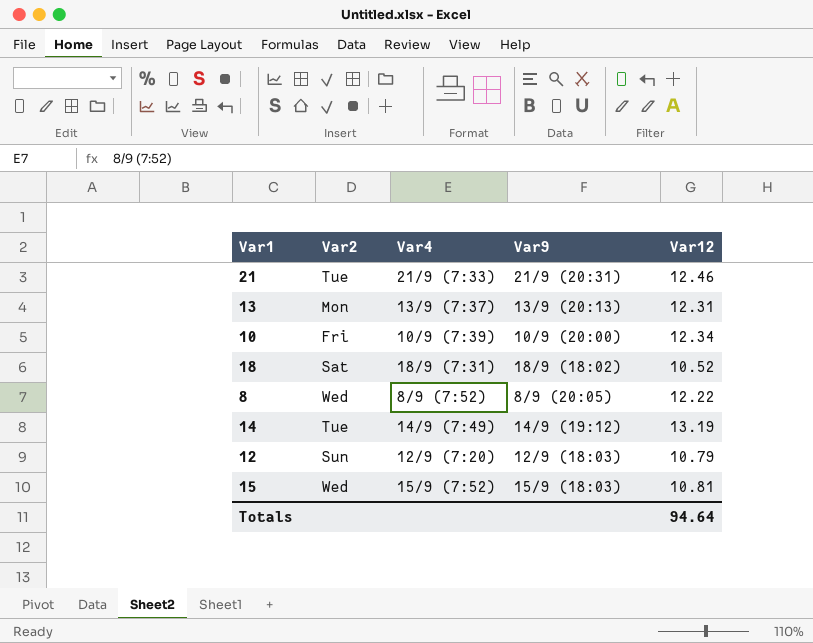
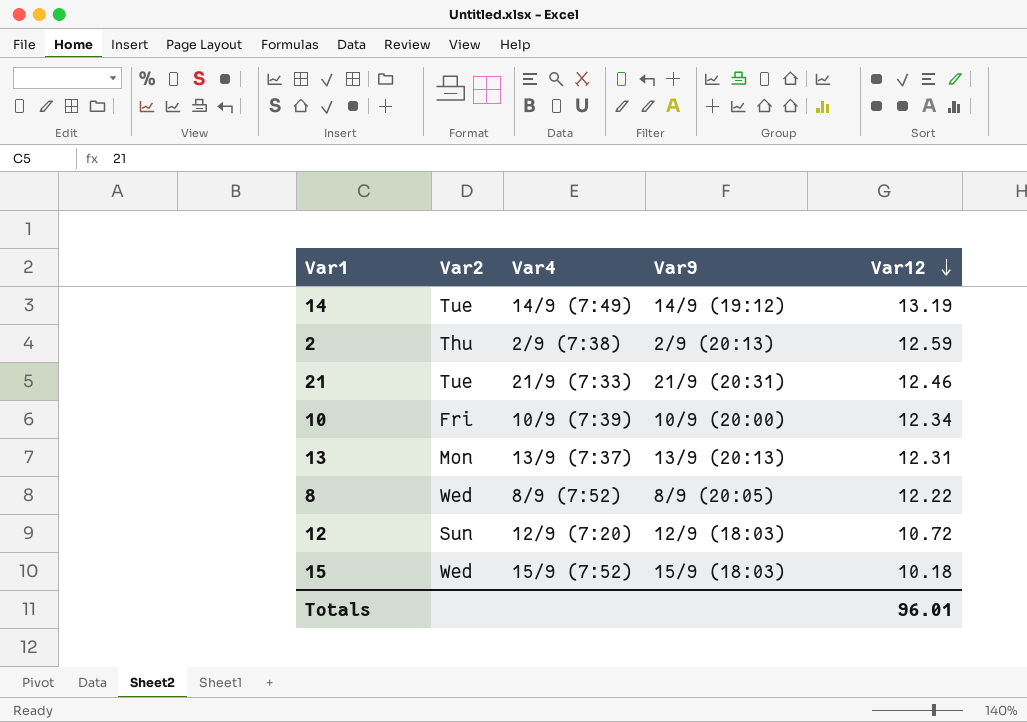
row order: none -> Var12 descending
row 18: Sat | 18/9 (7:31) | 18/9 (18:02) | 10.52 -> none
row 2: none -> Thu | 2/9 (7:38) | 2/9 (20:13) | 12.59
12 | Var12: 10.79 -> 10.72
15 | Var12: 10.81 -> 10.18
Totals | Var12: 94.64 -> 96.01

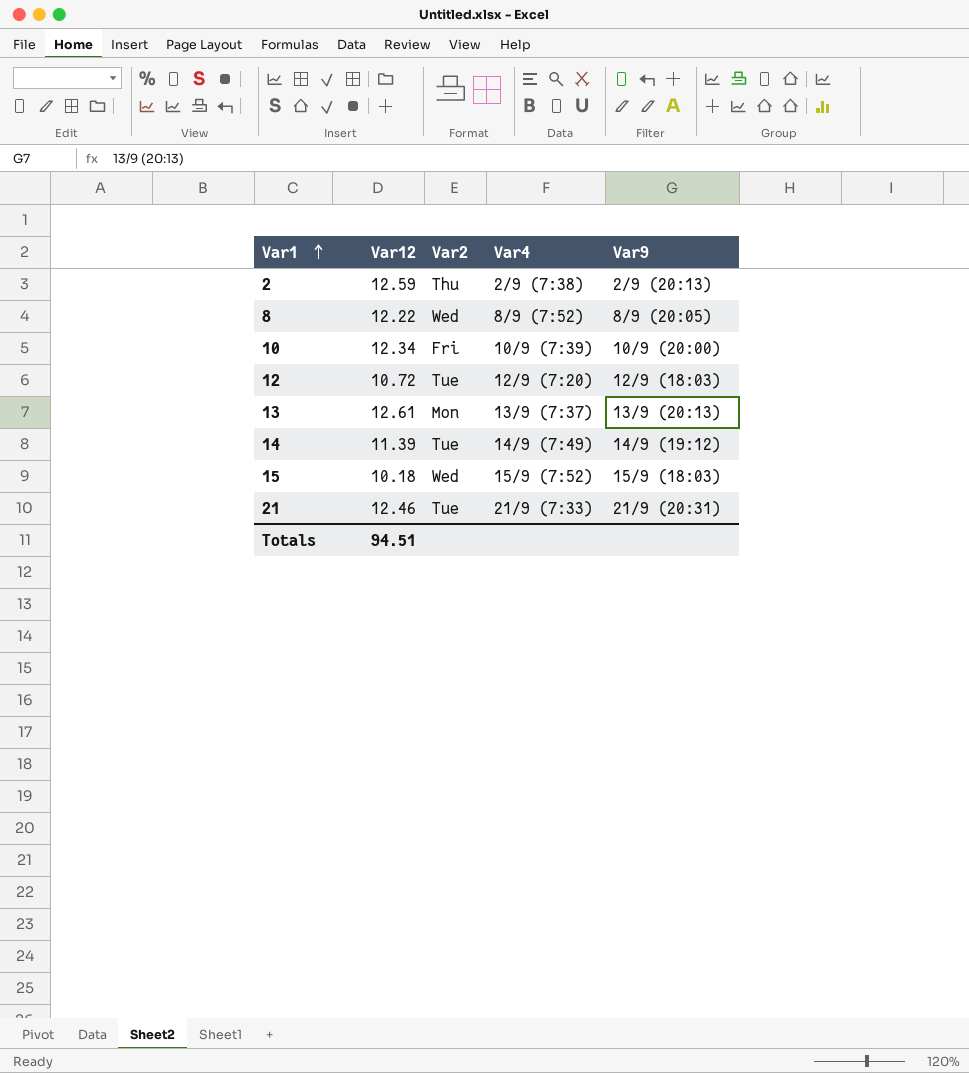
row order: Var12 descending -> Var1 ascending
column Var12 | position: 5 -> 2
12 | Var2: Sun -> Tue
13 | Var12: 12.31 -> 12.61
14 | Var12: 13.19 -> 11.39
Totals | Var12: 96.01 -> 94.51

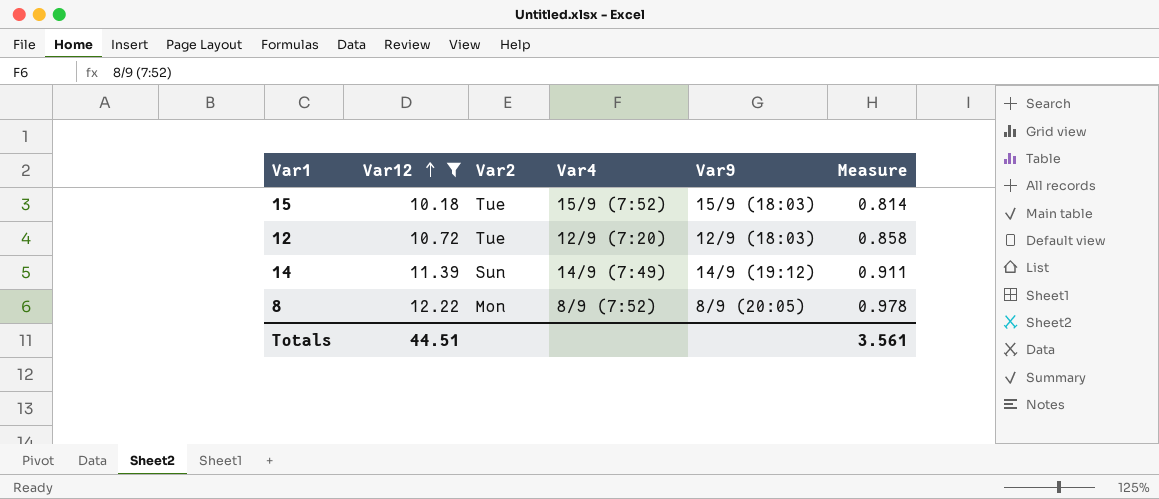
filter: none -> Var12 <= 12.22
row order: Var1 ascending -> Var12 ascending
column Measure | formula: none -> [Var12] * 0.08
15 | Var2: Wed -> Tue
14 | Var2: Tue -> Sun
8 | Var2: Wed -> Mon
Totals | Var12: 94.51 -> 44.51

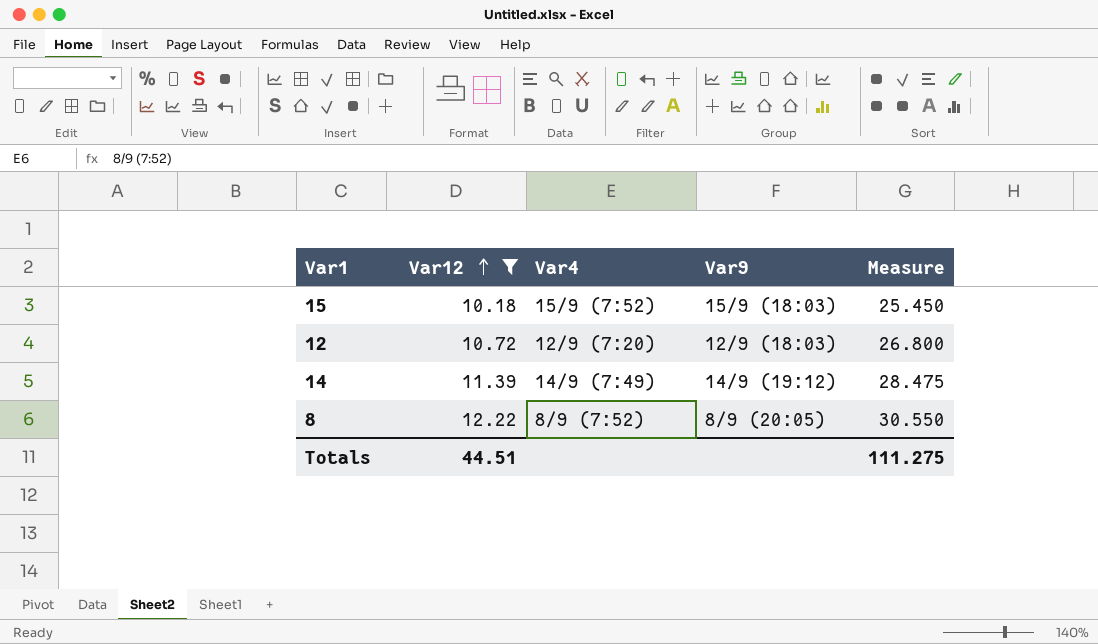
column Var2 | position: 3 -> none
column Measure | formula: [Var12] * 0.08 -> [Var12] * 2.5
Totals | Measure: 3.561 -> 111.275

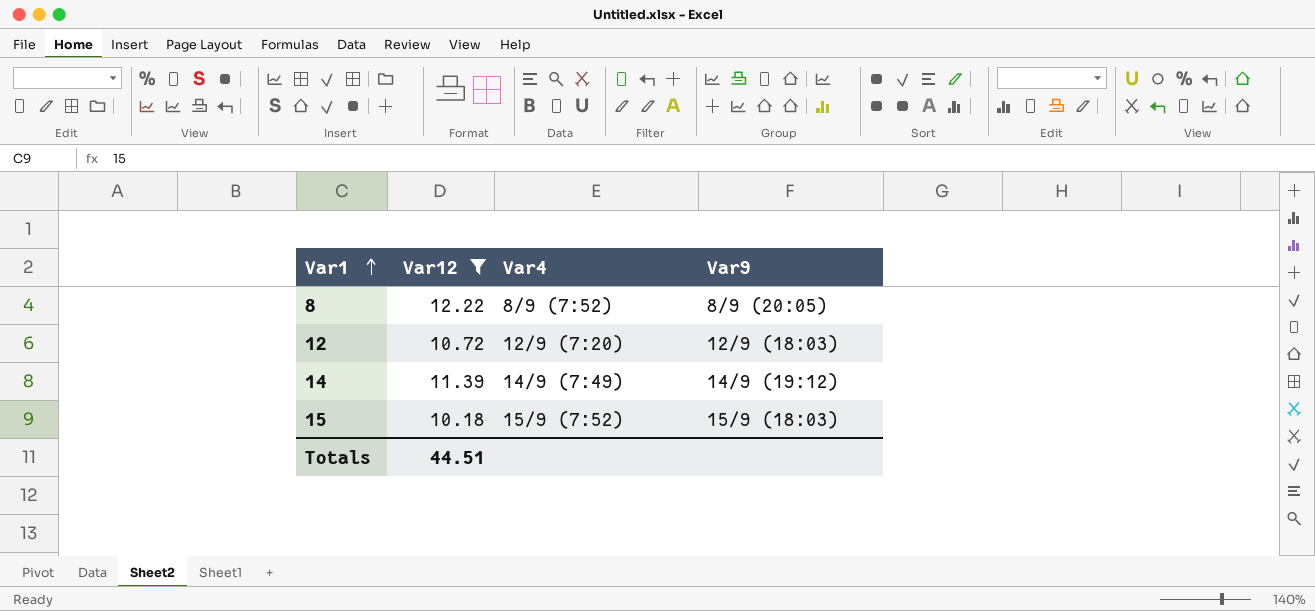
row order: Var12 ascending -> Var1 ascending
column Measure | formula: [Var12] * 2.5 -> none

